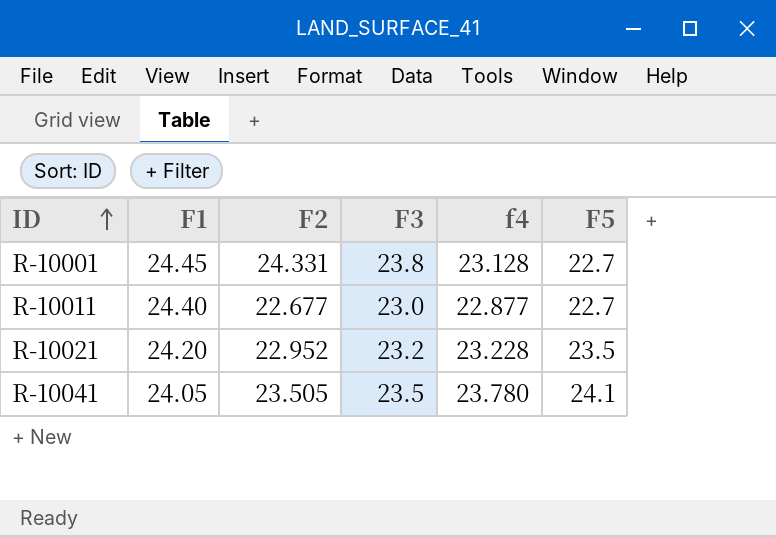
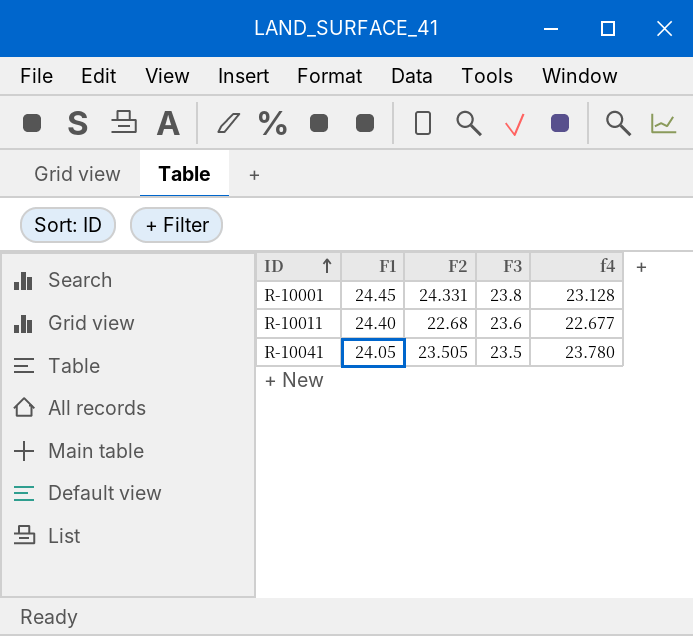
column F5 | position: 6 -> none
row R-10021: 24.20 | 22.952 | 23.2 | 23.228 | 23.5 -> none
R-10011 | F2: 22.677 -> 22.68
R-10011 | F3: 23.0 -> 23.6
R-10011 | f4: 22.877 -> 22.677

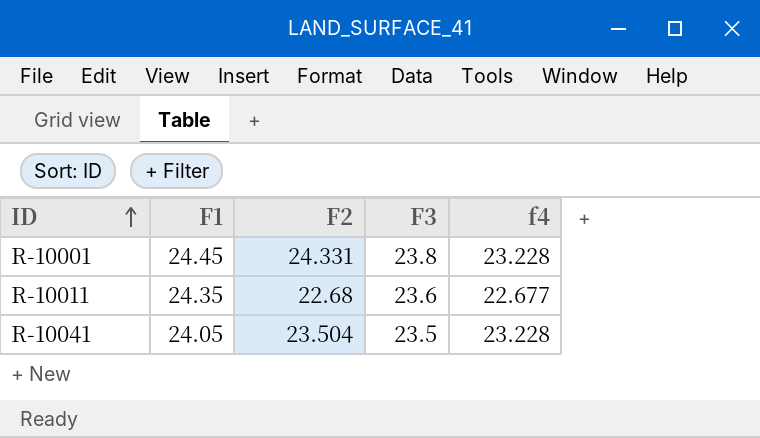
R-10001 | f4: 23.128 -> 23.228
R-10011 | F1: 24.40 -> 24.35
R-10041 | F2: 23.505 -> 23.504
R-10041 | f4: 23.780 -> 23.228

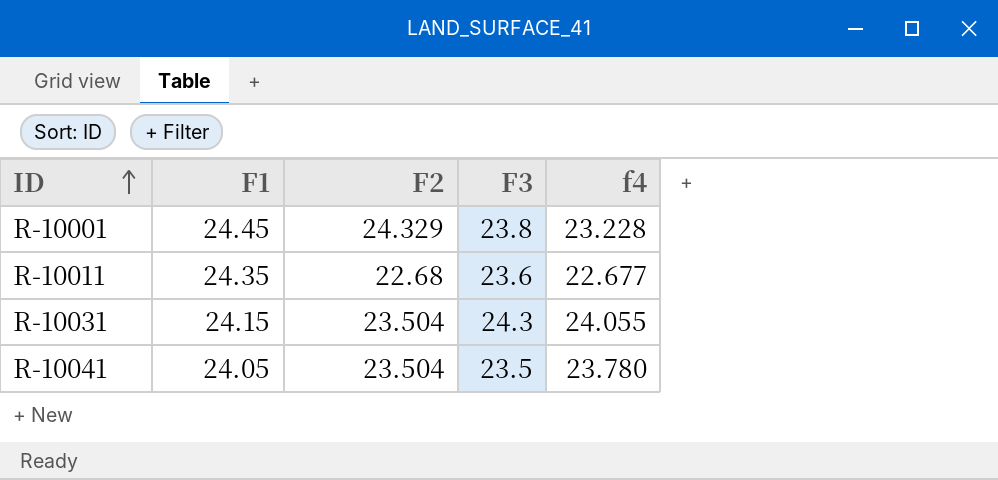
R-10001 | F2: 24.331 -> 24.329
row R-10031: none -> 24.15 | 23.504 | 24.3 | 24.055
R-10041 | f4: 23.228 -> 23.780

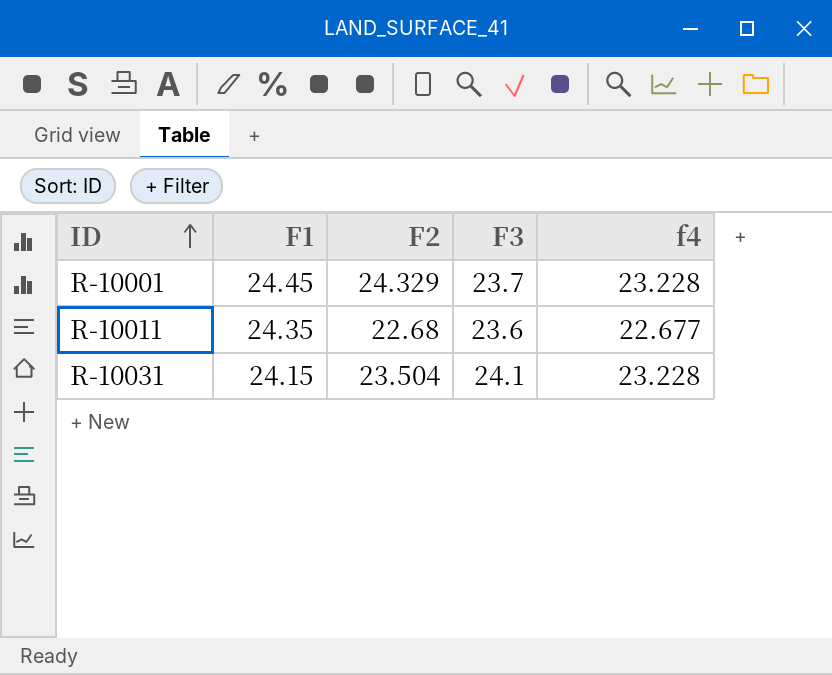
row R-10041: 24.05 | 23.504 | 23.5 | 23.780 -> none
R-10001 | F3: 23.8 -> 23.7
R-10031 | F3: 24.3 -> 24.1
R-10031 | f4: 24.055 -> 23.228

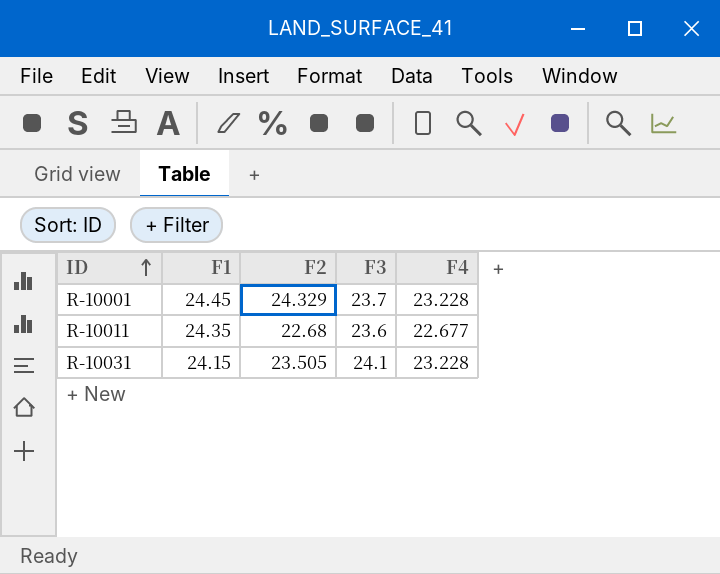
column name: f4 -> F4
R-10031 | F2: 23.504 -> 23.505

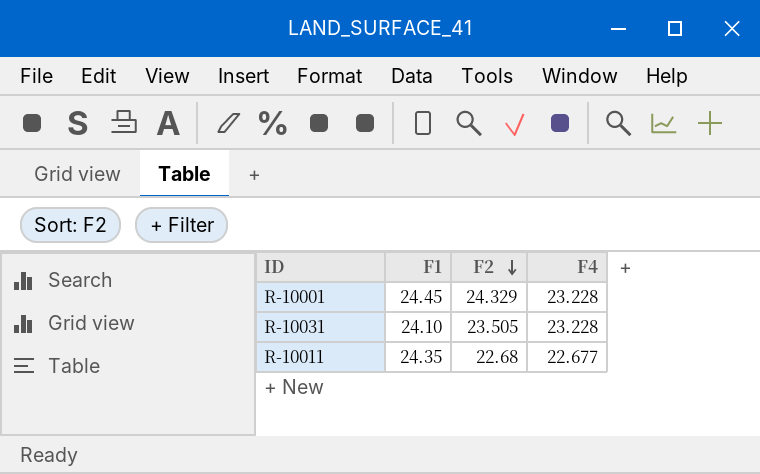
row order: ID ascending -> F2 descending
column F3 | position: 4 -> none
R-10031 | F1: 24.15 -> 24.10

